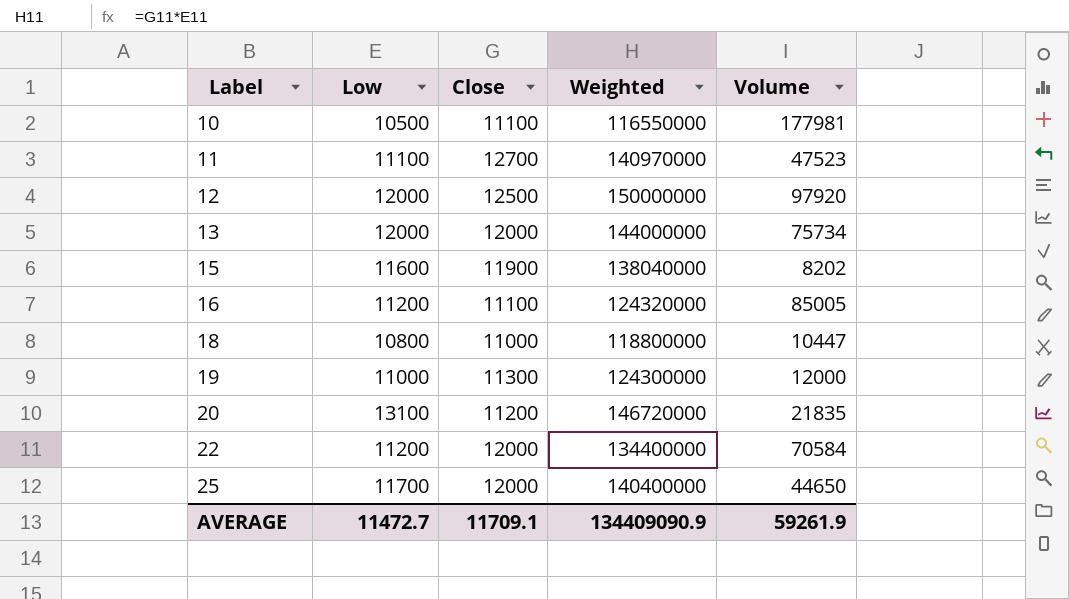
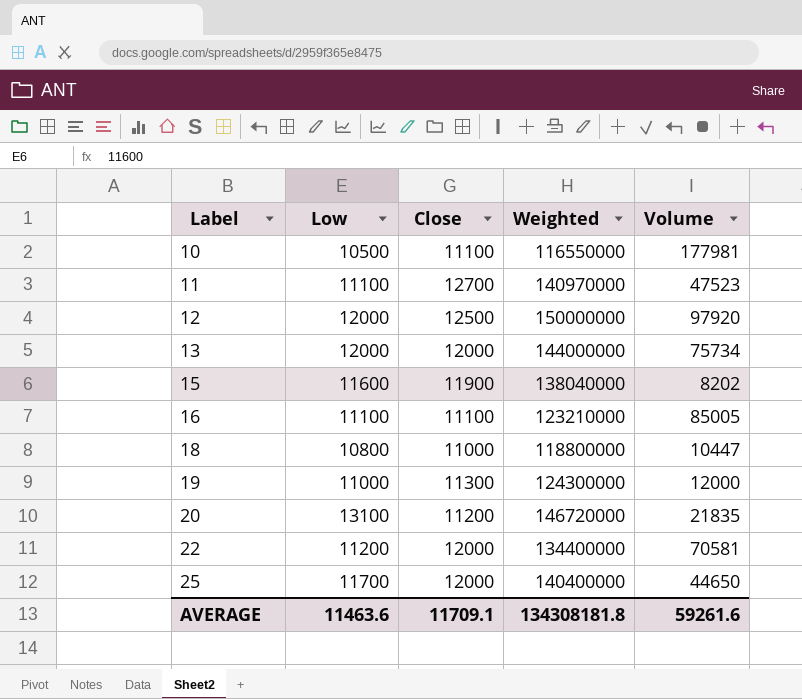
16 | Low: 11200 -> 11100
16 | Weighted: 124320000 -> 123210000
22 | Volume: 70584 -> 70581
AVERAGE | Low: 11472.7 -> 11463.6
AVERAGE | Weighted: 134409090.9 -> 134308181.8
AVERAGE | Volume: 59261.9 -> 59261.6

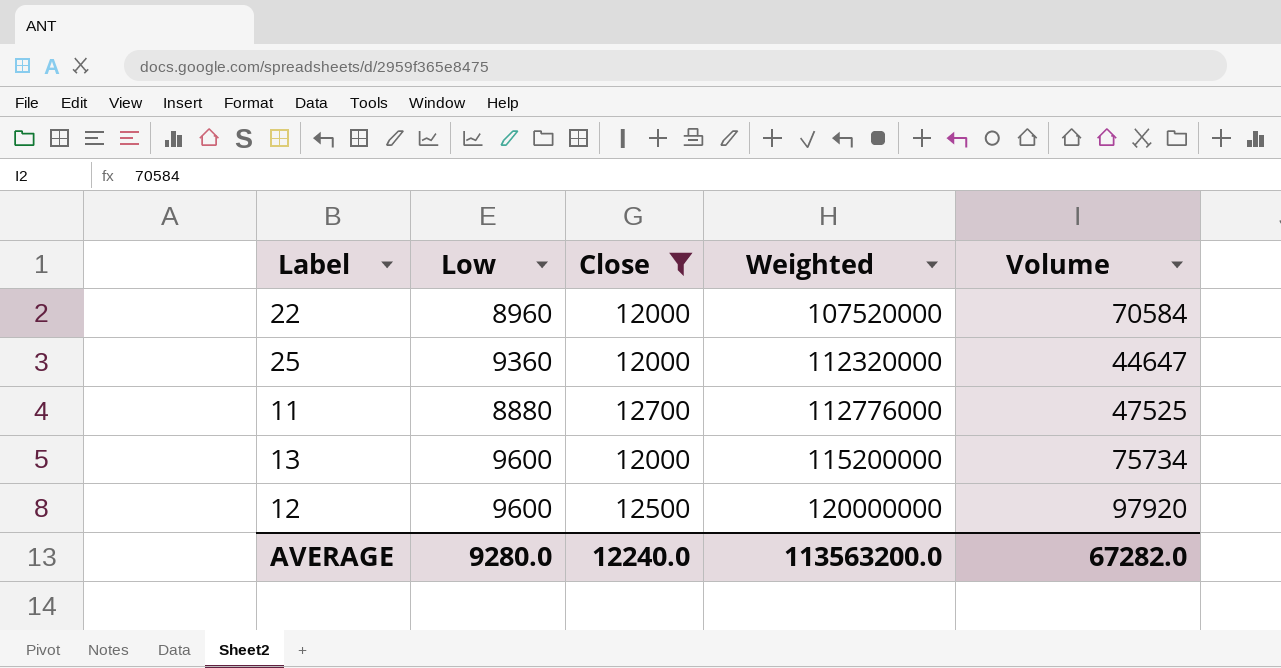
filter: none -> Close >= 12000
row order: Label ascending -> Weighted ascending
22 | Low: 11200 -> 8960
22 | Weighted: 134400000 -> 107520000
22 | Volume: 70581 -> 70584
25 | Low: 11700 -> 9360
25 | Weighted: 140400000 -> 112320000
25 | Volume: 44650 -> 44647
11 | Low: 11100 -> 8880
11 | Weighted: 140970000 -> 112776000
11 | Volume: 47523 -> 47525
13 | Low: 12000 -> 9600
13 | Weighted: 144000000 -> 115200000
12 | Low: 12000 -> 9600
12 | Weighted: 150000000 -> 120000000
AVERAGE | Low: 11463.6 -> 9280.0
AVERAGE | Close: 11709.1 -> 12240.0
AVERAGE | Weighted: 134308181.8 -> 113563200.0
AVERAGE | Volume: 59261.6 -> 67282.0

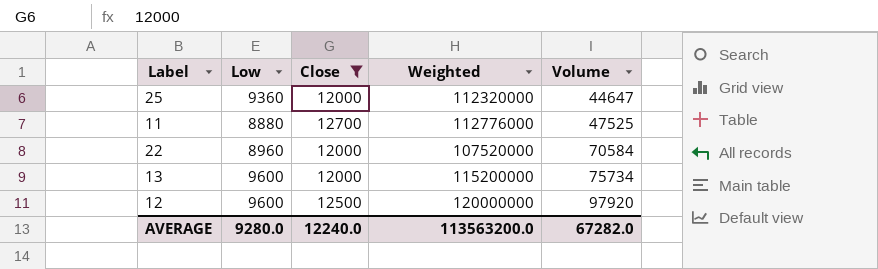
row order: Weighted ascending -> Volume ascending

